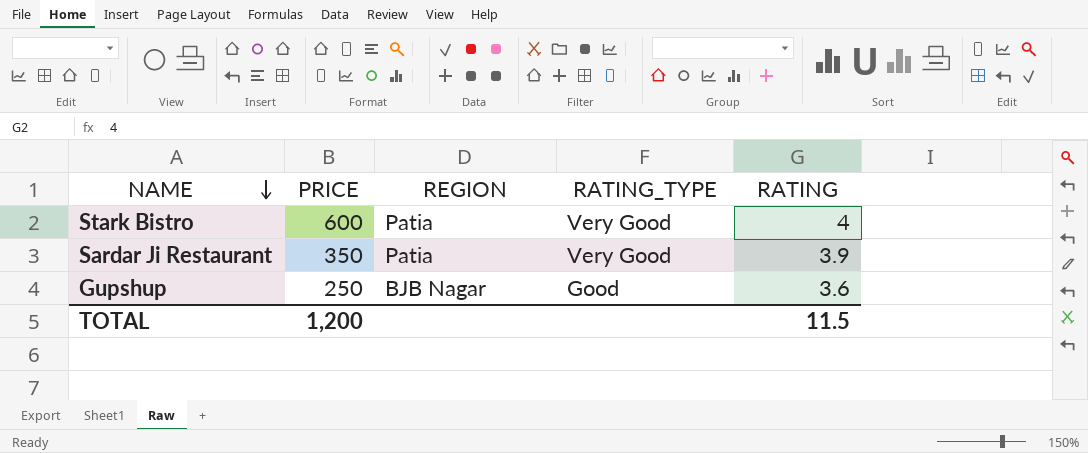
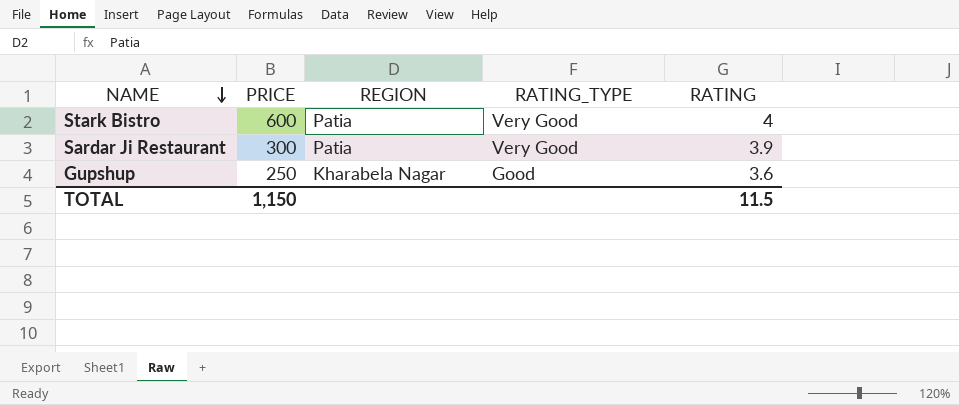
Sardar Ji Restaurant | PRICE: 350 -> 300
Gupshup | REGION: BJB Nagar -> Kharabela Nagar
TOTAL | PRICE: 1,200 -> 1,150

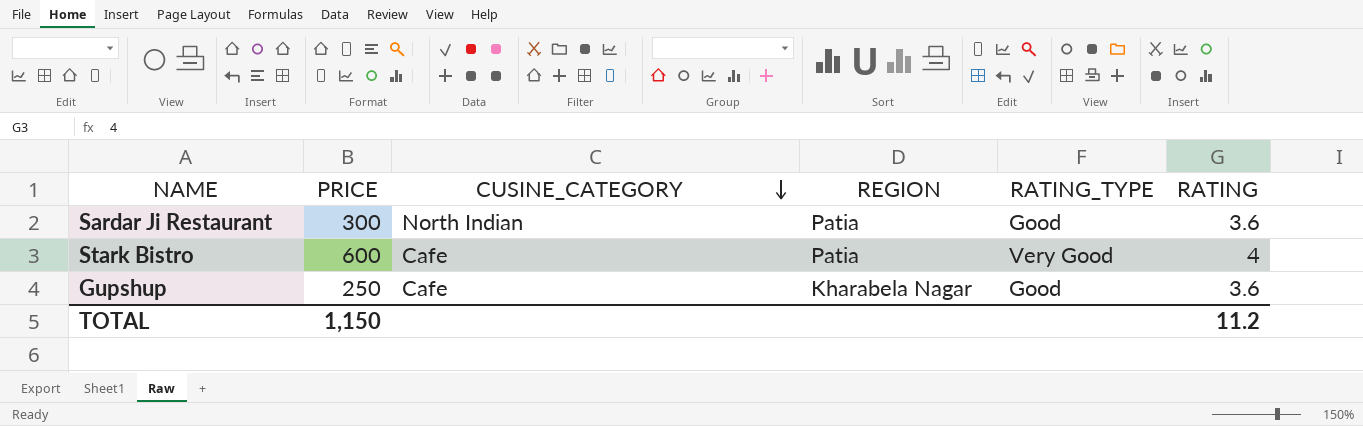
row order: NAME descending -> CUSINE_CATEGORY descending
column CUSINE_CATEGORY | position: none -> 3
Sardar Ji Restaurant | RATING_TYPE: Very Good -> Good
Sardar Ji Restaurant | RATING: 3.9 -> 3.6
TOTAL | RATING: 11.5 -> 11.2

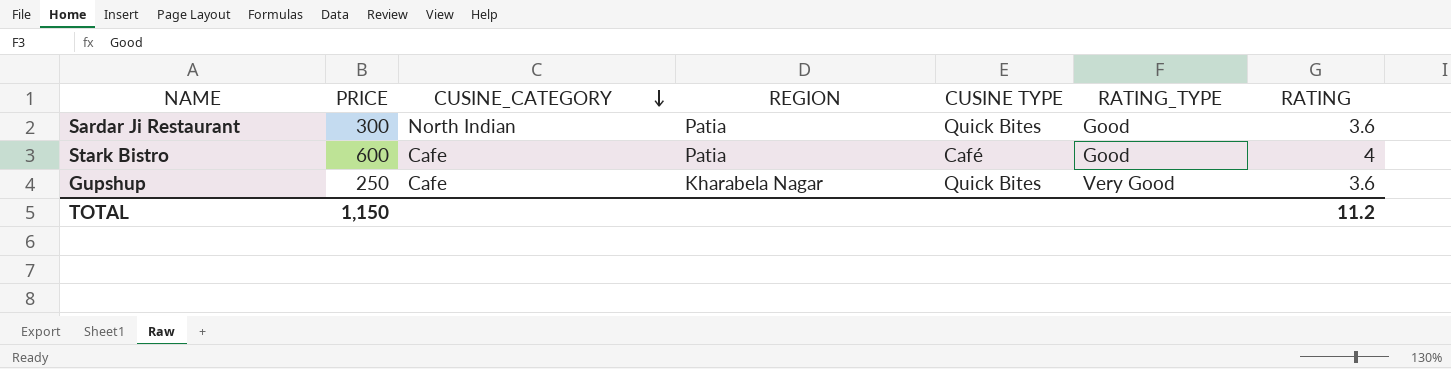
column CUSINE TYPE | position: none -> 5
Stark Bistro | RATING_TYPE: Very Good -> Good
Gupshup | RATING_TYPE: Good -> Very Good

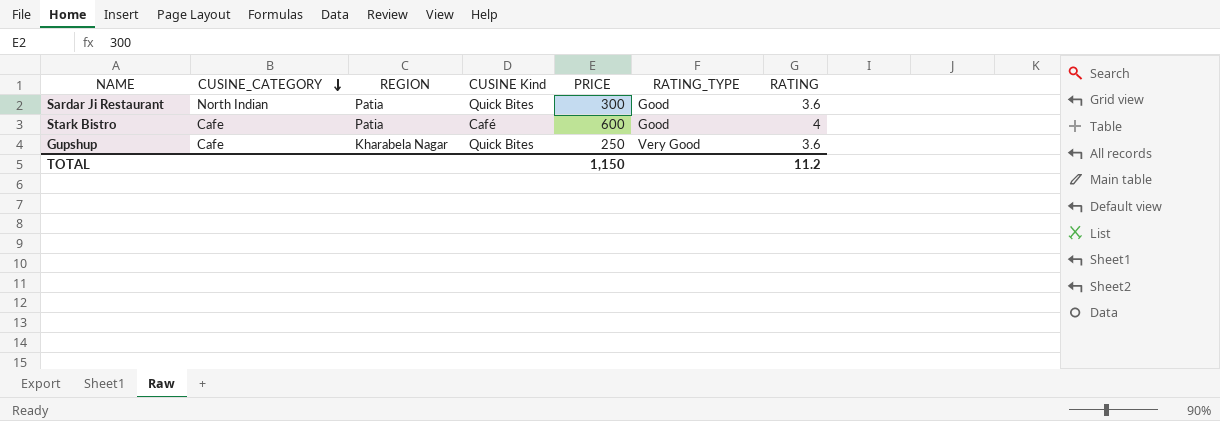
column name: CUSINE TYPE -> CUSINE Kind
column PRICE | position: 2 -> 5

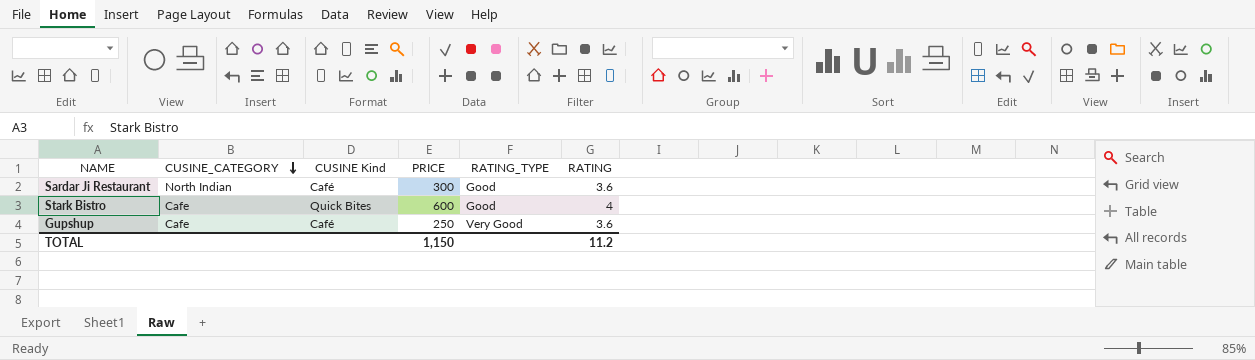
column REGION | position: 3 -> none
Sardar Ji Restaurant | CUSINE Kind: Quick Bites -> Café
Stark Bistro | CUSINE Kind: Café -> Quick Bites
Gupshup | CUSINE Kind: Quick Bites -> Café

